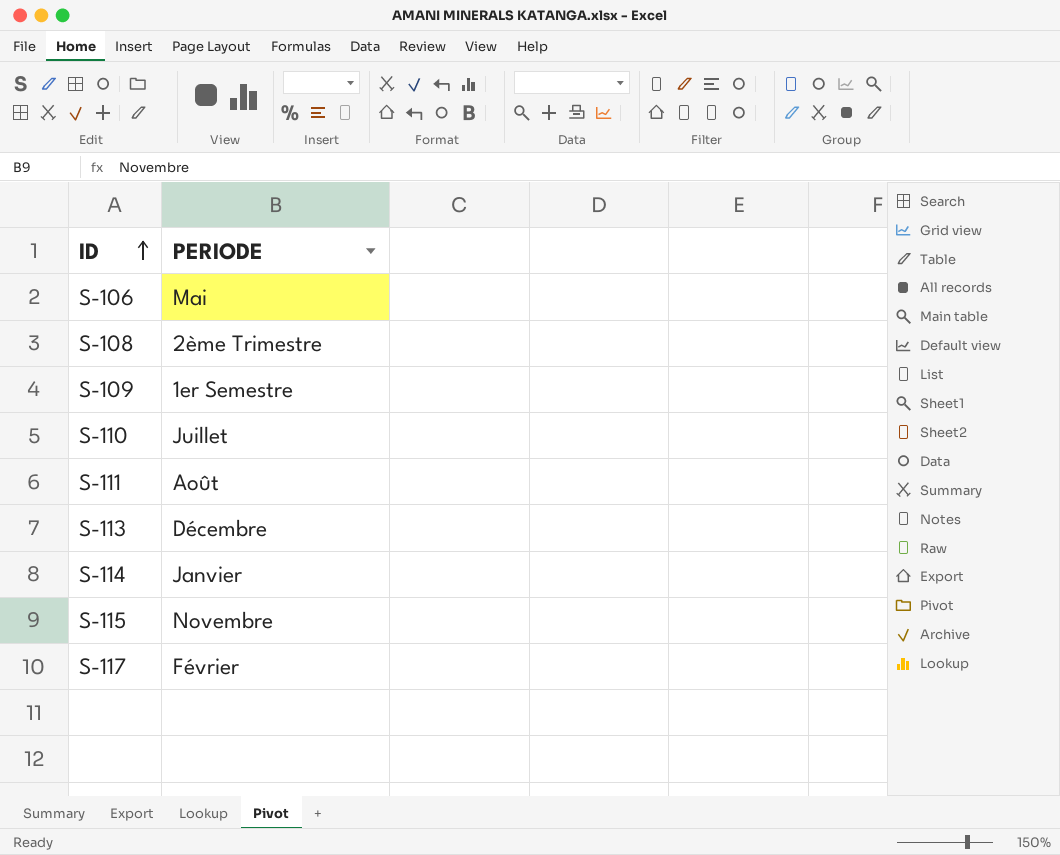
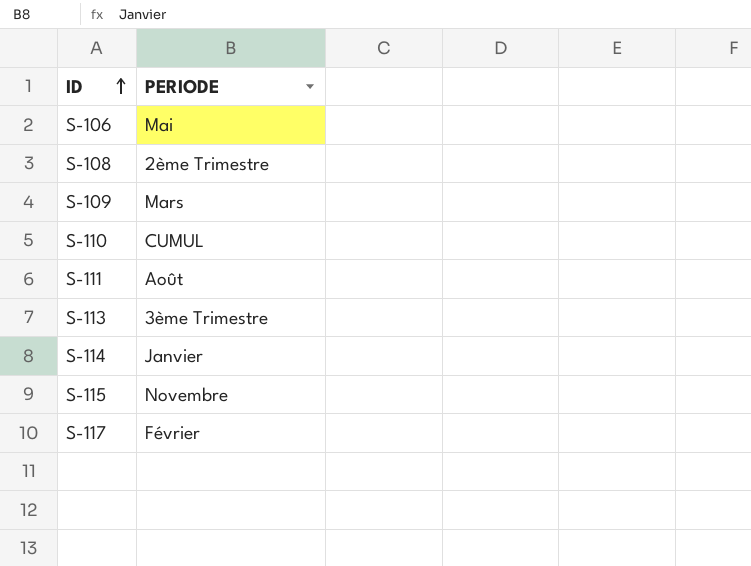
S-109 | PERIODE: 1er Semestre -> Mars
S-110 | PERIODE: Juillet -> CUMUL
S-113 | PERIODE: Décembre -> 3ème Trimestre

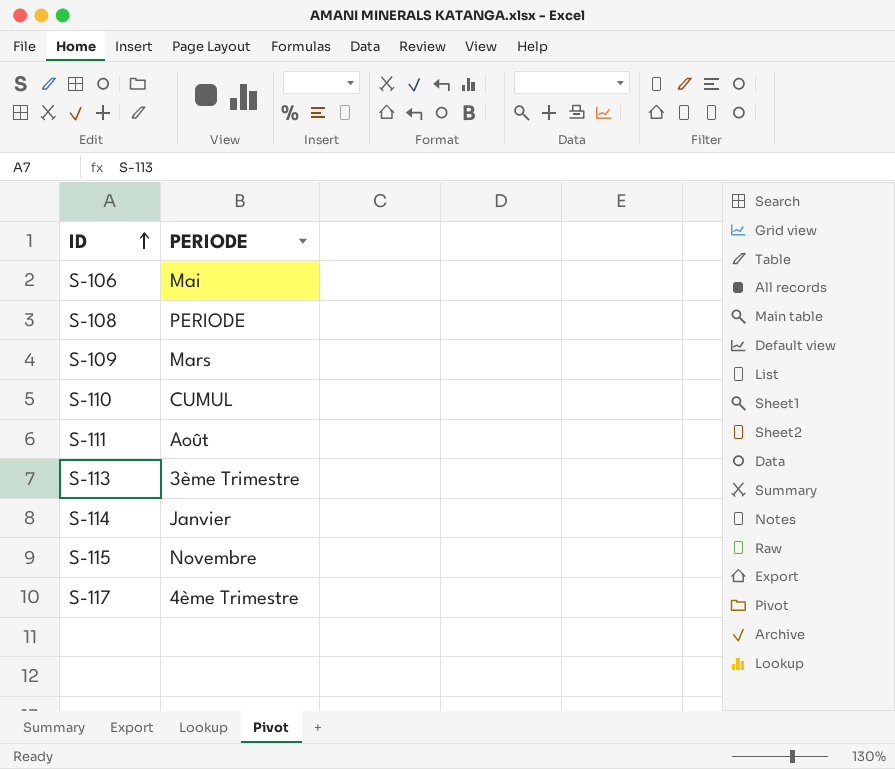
S-108 | PERIODE: 2ème Trimestre -> PERIODE
S-117 | PERIODE: Février -> 4ème Trimestre

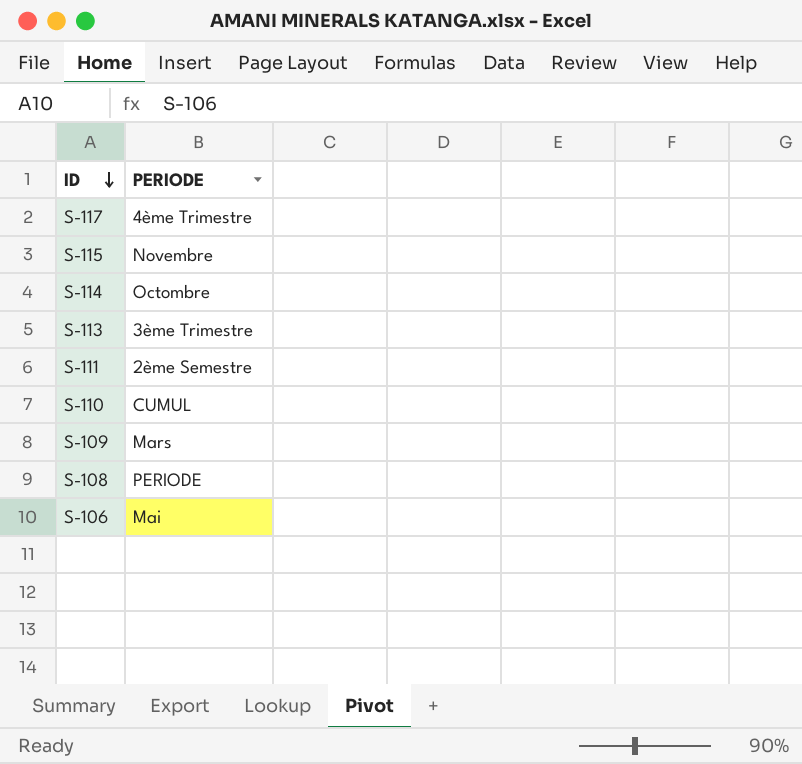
row order: ID ascending -> ID descending
S-114 | PERIODE: Janvier -> Octombre
S-111 | PERIODE: Août -> 2ème Semestre

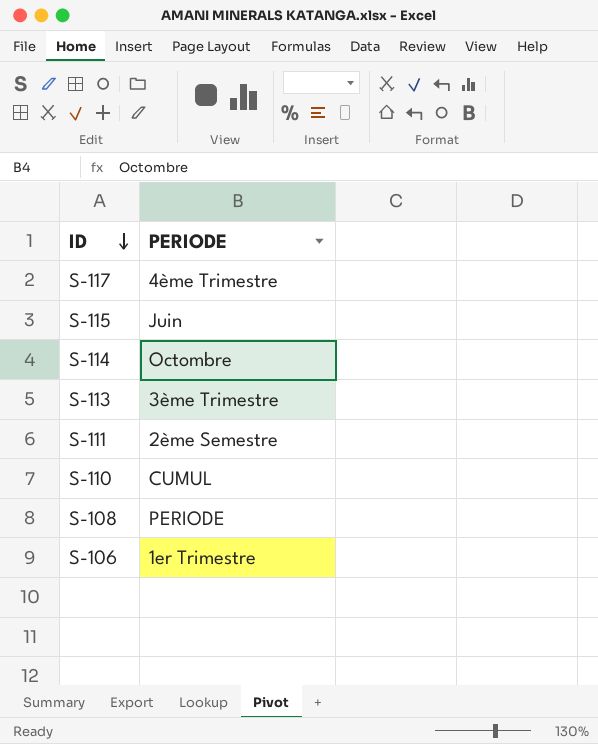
row S-109: Mars -> none
S-115 | PERIODE: Novembre -> Juin
S-106 | PERIODE: Mai -> 1er Trimestre

